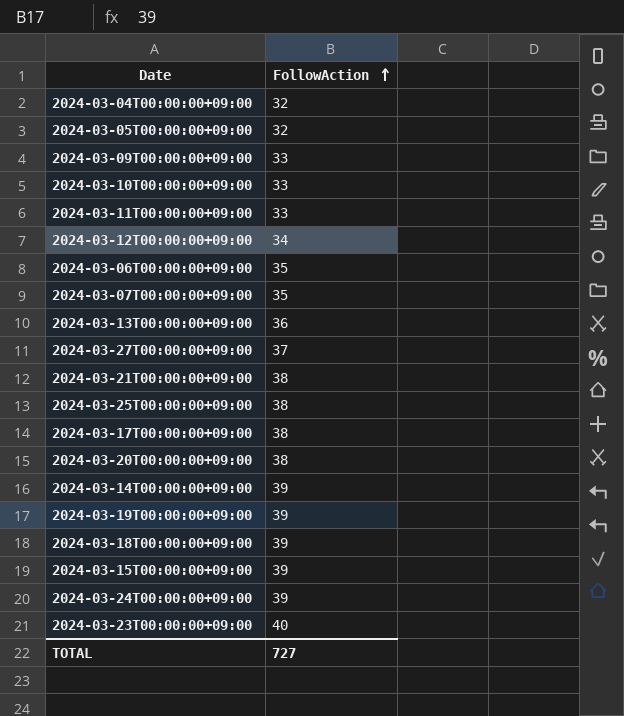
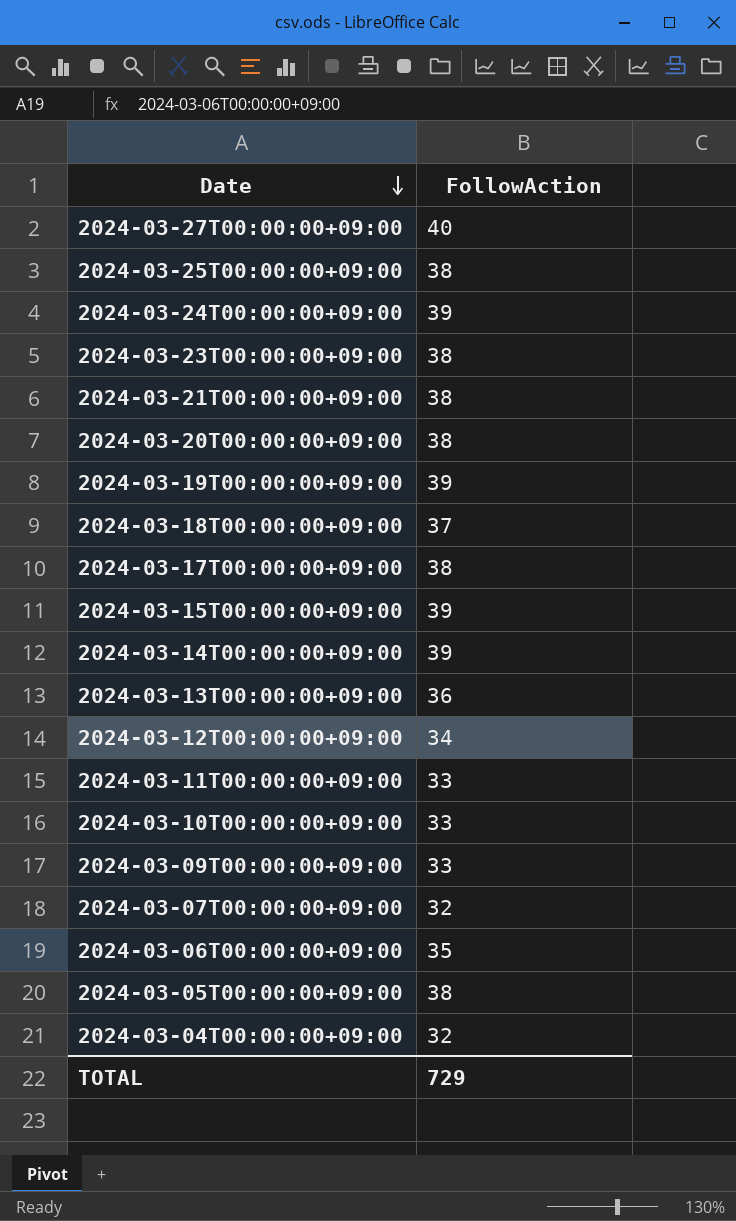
row order: FollowAction ascending -> Date descending
2024-03-27T00:00:00+09:00 | FollowAction: 37 -> 40
2024-03-23T00:00:00+09:00 | FollowAction: 40 -> 38
2024-03-18T00:00:00+09:00 | FollowAction: 39 -> 37
2024-03-07T00:00:00+09:00 | FollowAction: 35 -> 32
2024-03-05T00:00:00+09:00 | FollowAction: 32 -> 38
TOTAL | FollowAction: 727 -> 729

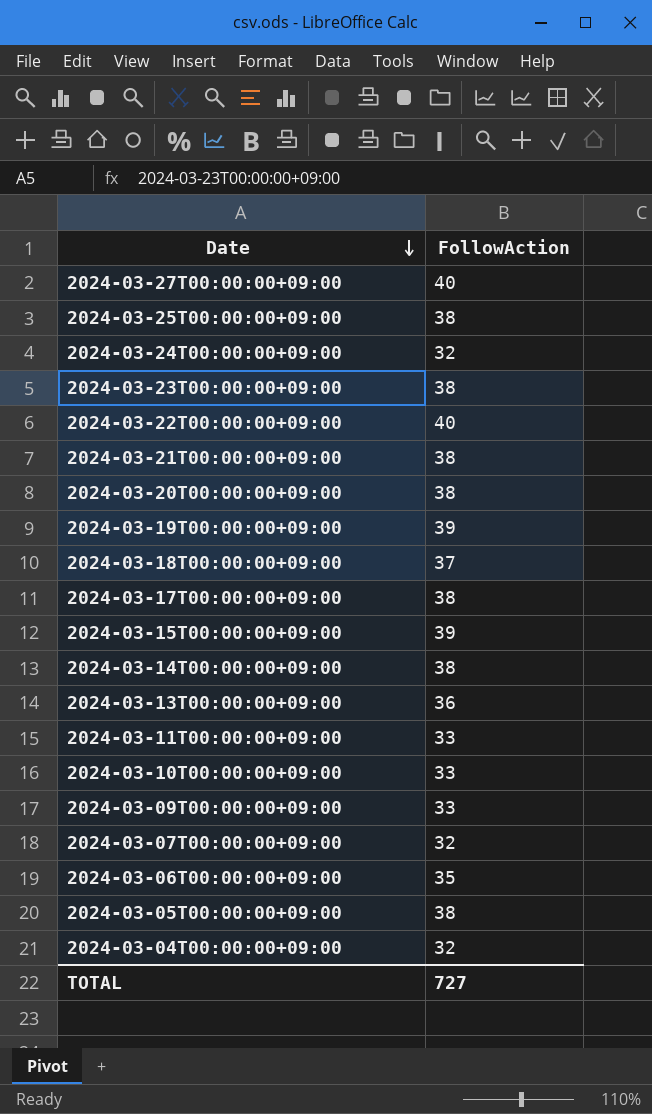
row 2024-03-12T00:00:00+09:00: 34 -> none
2024-03-24T00:00:00+09:00 | FollowAction: 39 -> 32
row 2024-03-22T00:00:00+09:00: none -> 40
2024-03-14T00:00:00+09:00 | FollowAction: 39 -> 38
TOTAL | FollowAction: 729 -> 727

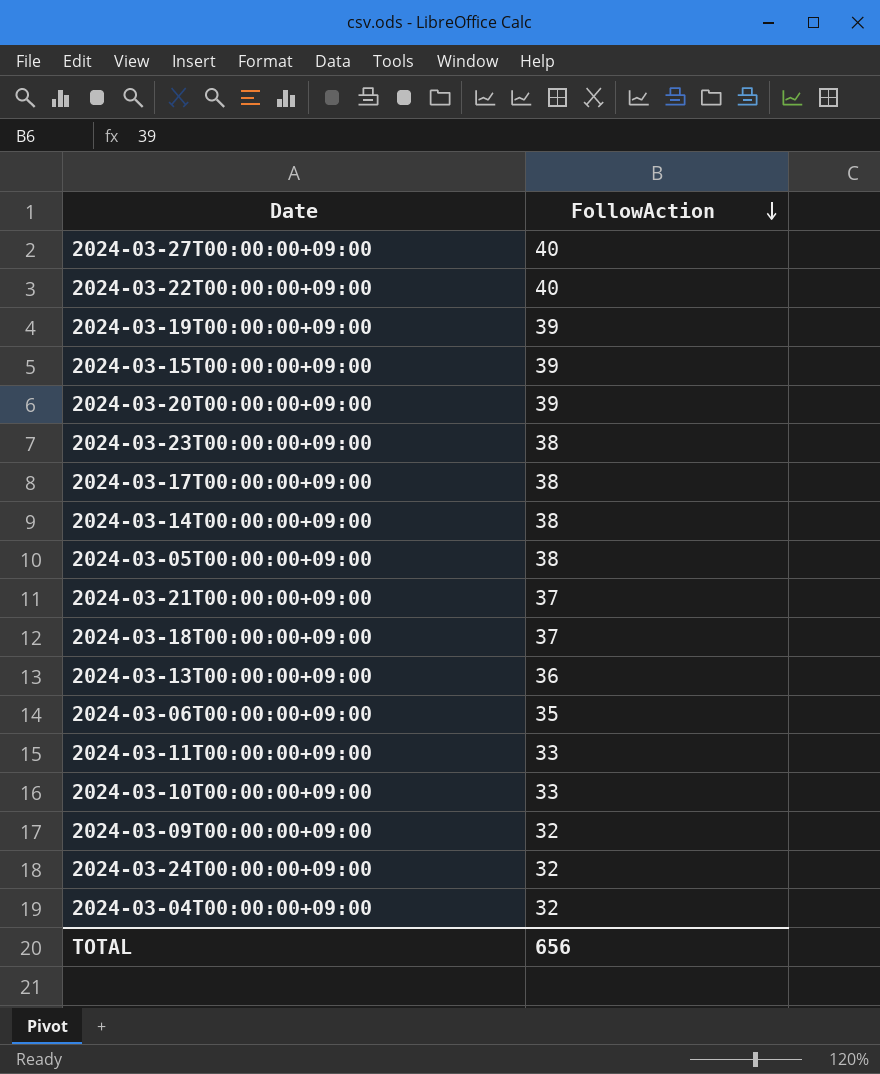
row order: Date descending -> FollowAction descending
row 2024-03-25T00:00:00+09:00: 38 -> none
row 2024-03-07T00:00:00+09:00: 32 -> none
2024-03-20T00:00:00+09:00 | FollowAction: 38 -> 39
2024-03-21T00:00:00+09:00 | FollowAction: 38 -> 37
2024-03-09T00:00:00+09:00 | FollowAction: 33 -> 32
TOTAL | FollowAction: 727 -> 656

